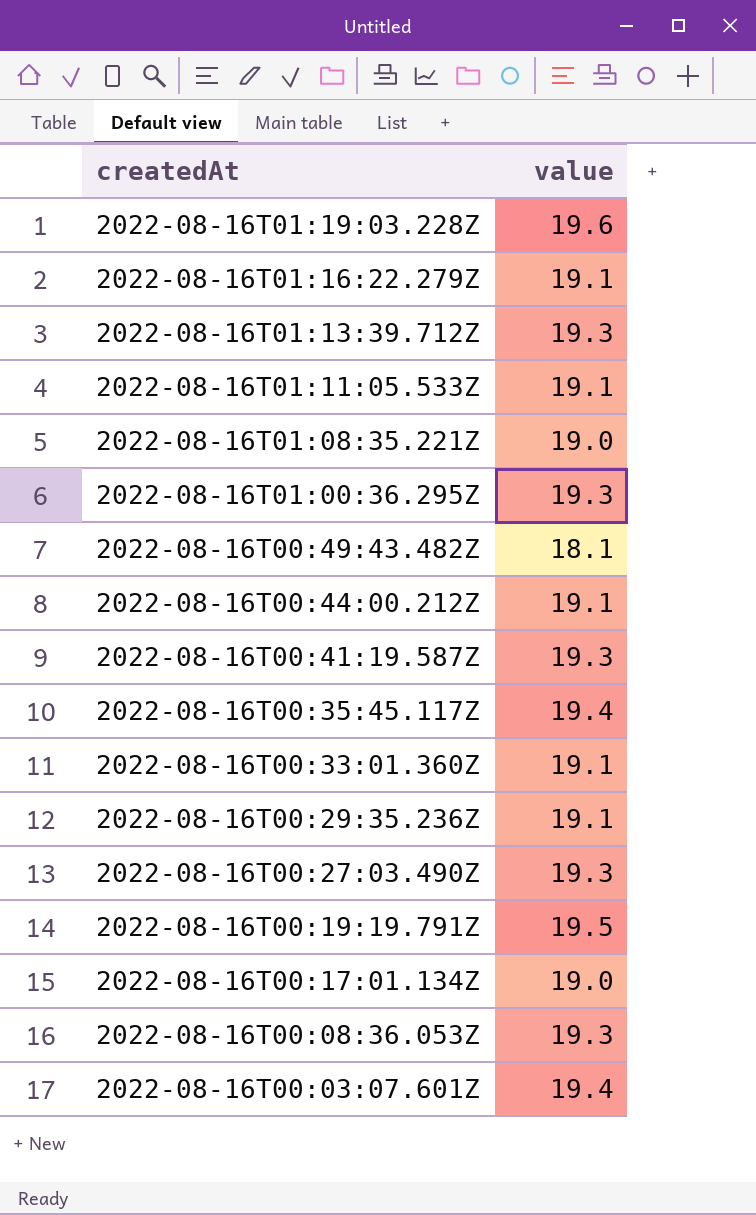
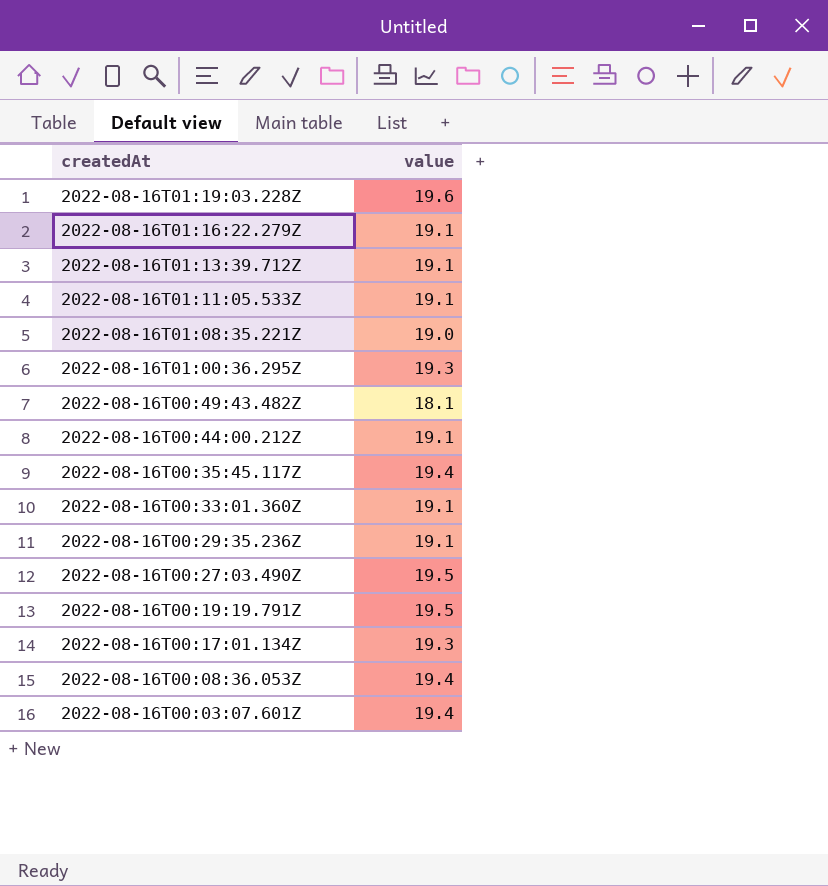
row 2022-08-16T00:41:19.587Z: 19.3 -> none
2022-08-16T01:13:39.712Z | value: 19.3 -> 19.1
2022-08-16T00:27:03.490Z | value: 19.3 -> 19.5
2022-08-16T00:17:01.134Z | value: 19.0 -> 19.3
2022-08-16T00:08:36.053Z | value: 19.3 -> 19.4

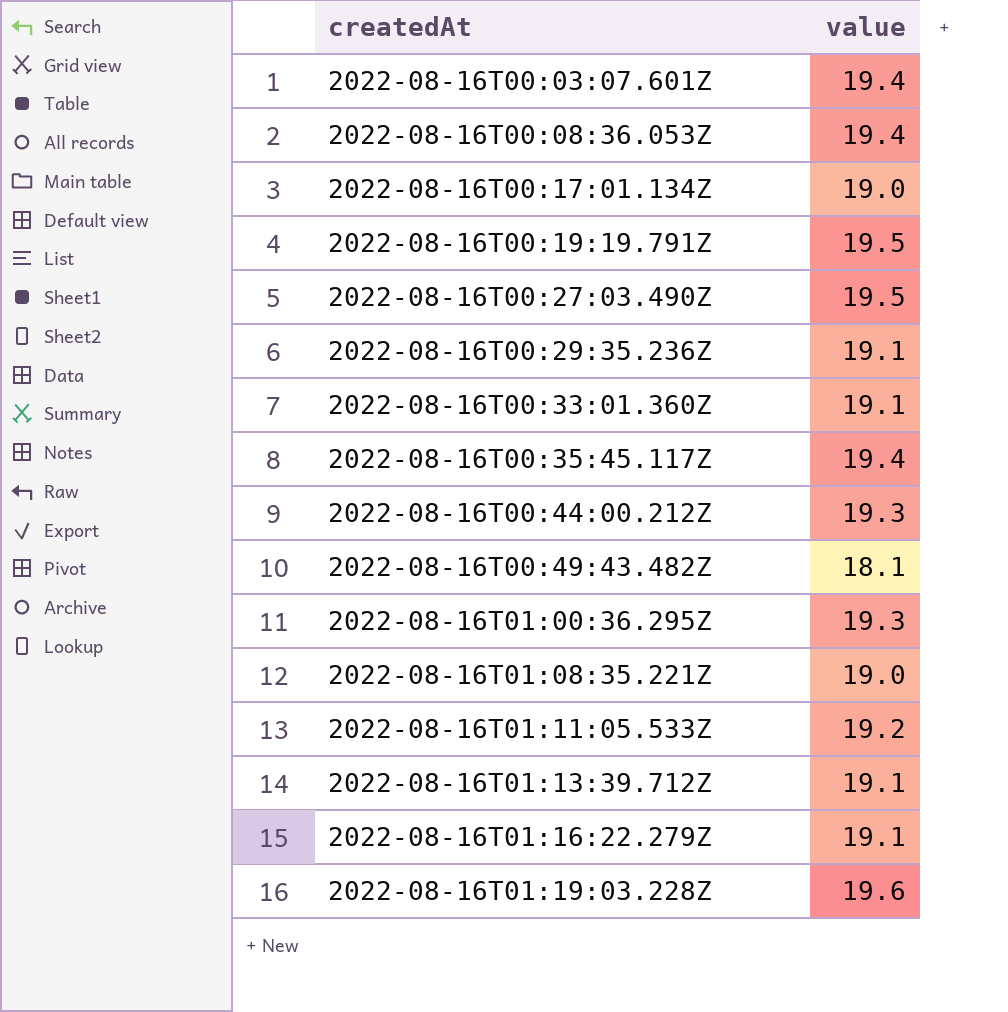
row order: createdAt descending -> createdAt ascending
2022-08-16T00:17:01.134Z | value: 19.3 -> 19.0
2022-08-16T00:44:00.212Z | value: 19.1 -> 19.3
2022-08-16T01:11:05.533Z | value: 19.1 -> 19.2

